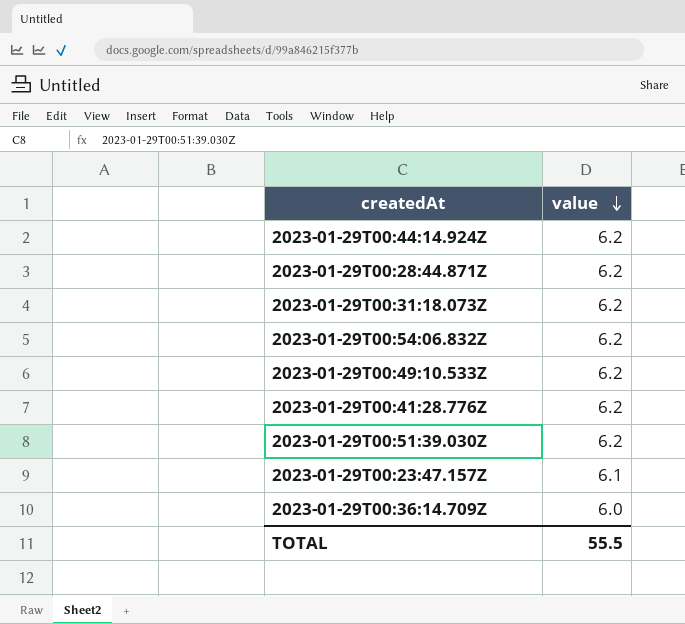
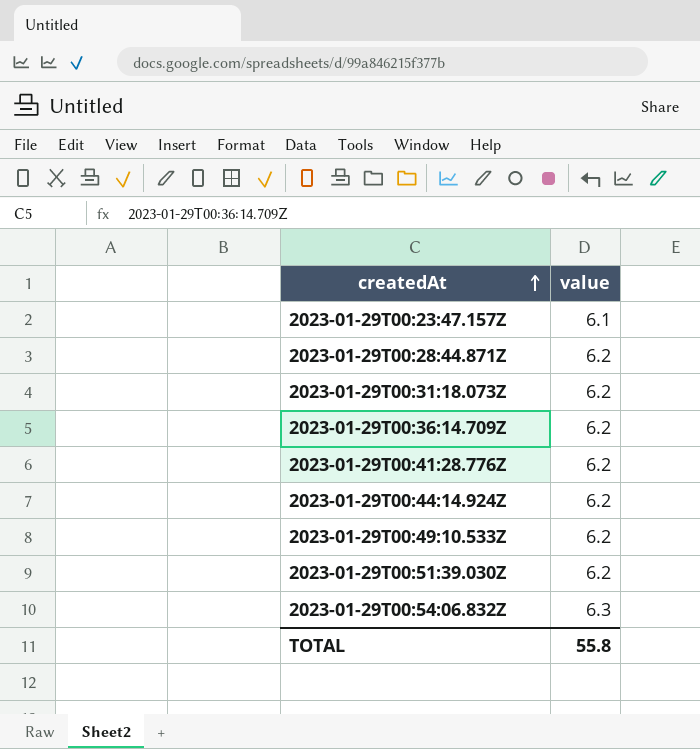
row order: value descending -> createdAt ascending
2023-01-29T00:36:14.709Z | value: 6.0 -> 6.2
2023-01-29T00:54:06.832Z | value: 6.2 -> 6.3
TOTAL | value: 55.5 -> 55.8

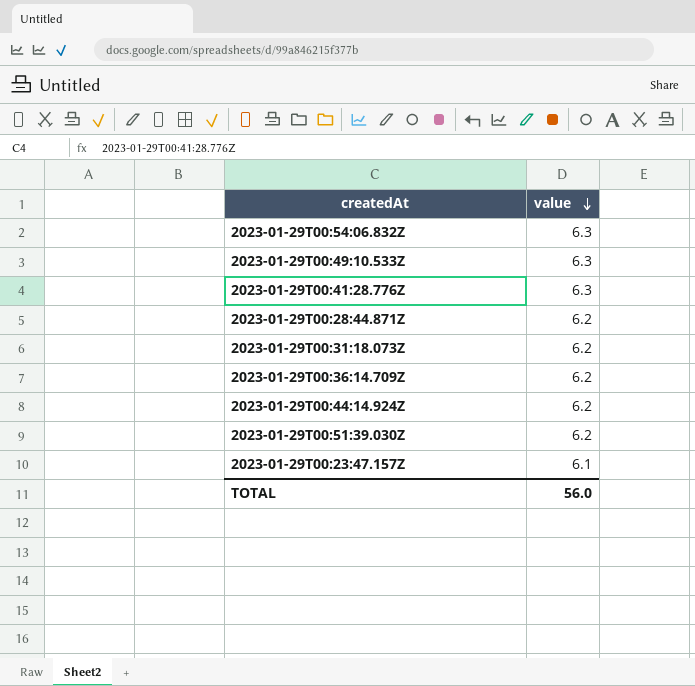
row order: createdAt ascending -> value descending
2023-01-29T00:49:10.533Z | value: 6.2 -> 6.3
2023-01-29T00:41:28.776Z | value: 6.2 -> 6.3
TOTAL | value: 55.8 -> 56.0

